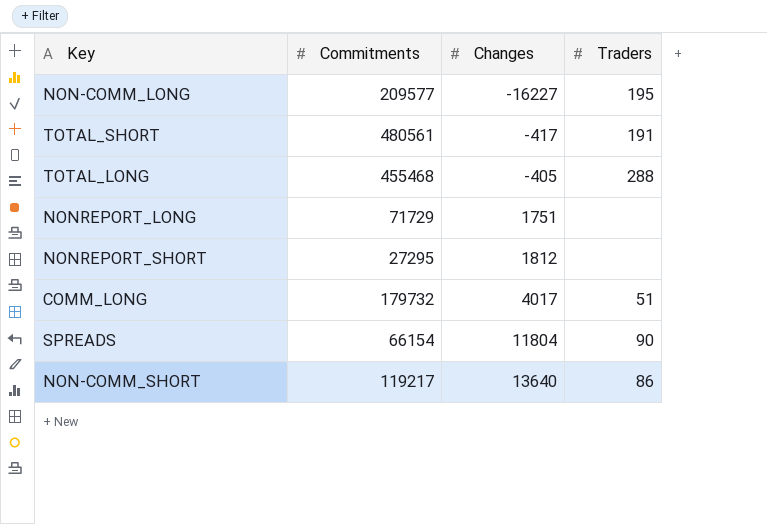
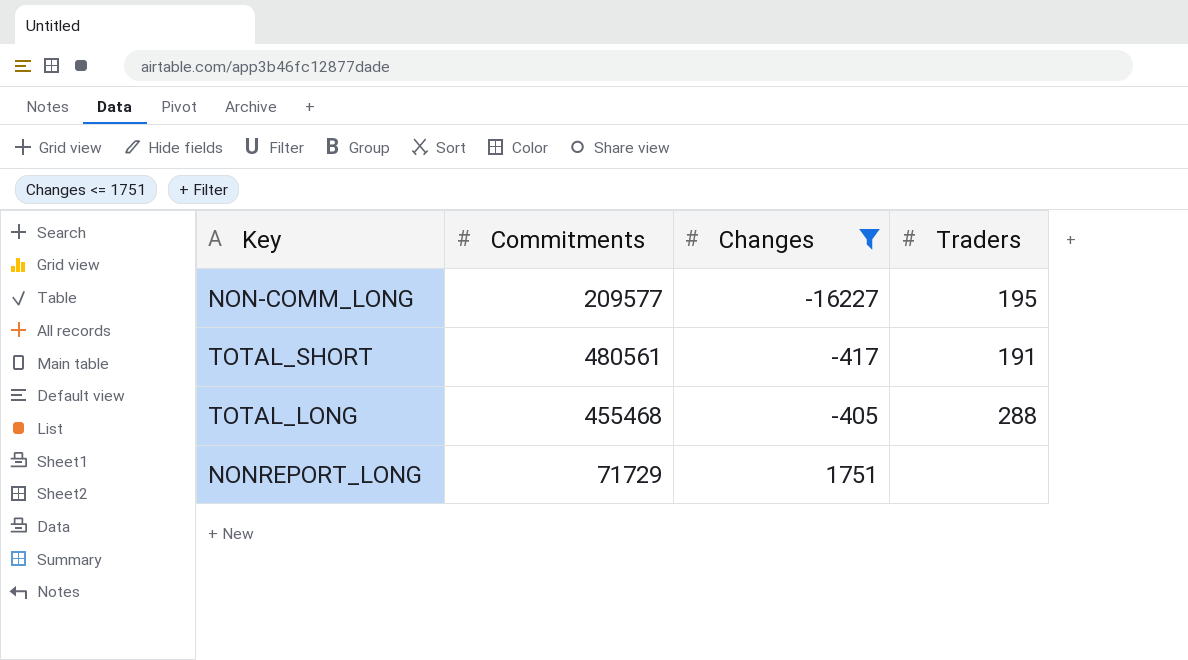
filter: none -> Changes <= 1751

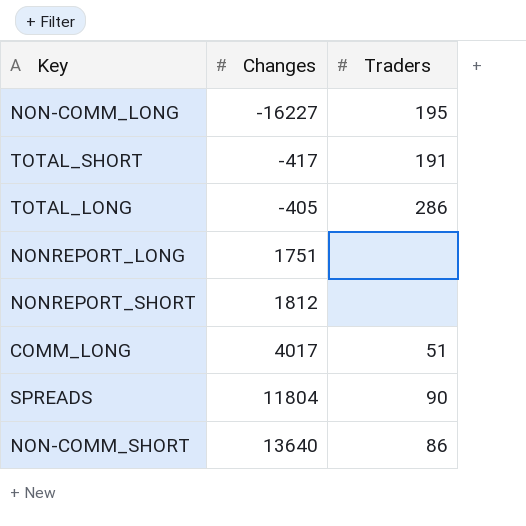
filter: Changes <= 1751 -> none
column Commitments | position: 2 -> none
TOTAL_LONG | Traders: 288 -> 286

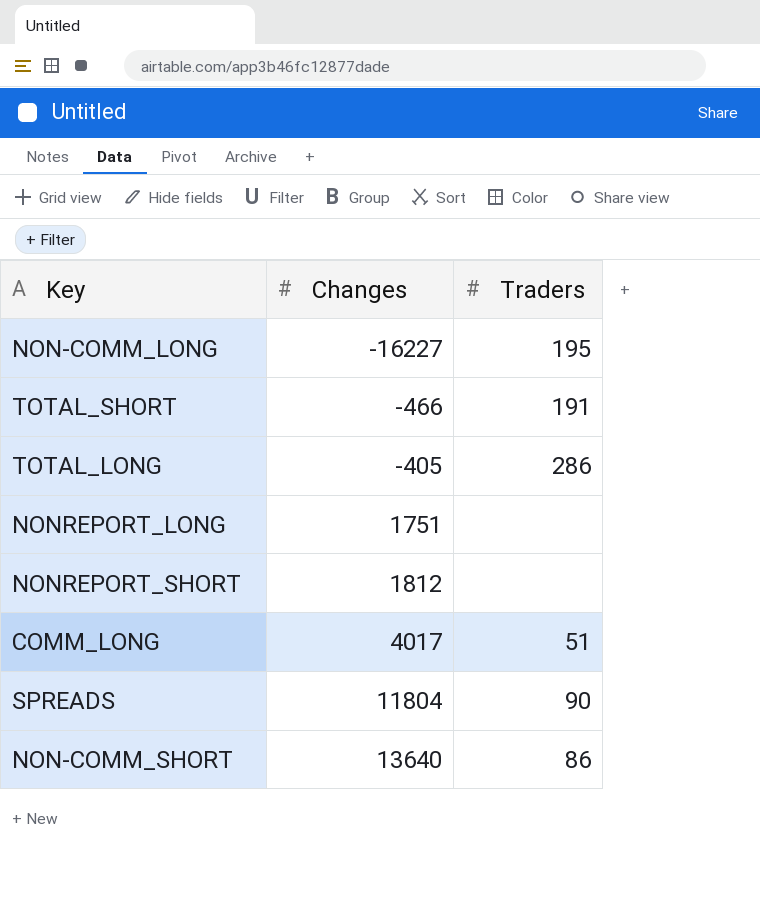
TOTAL_SHORT | Changes: -417 -> -466

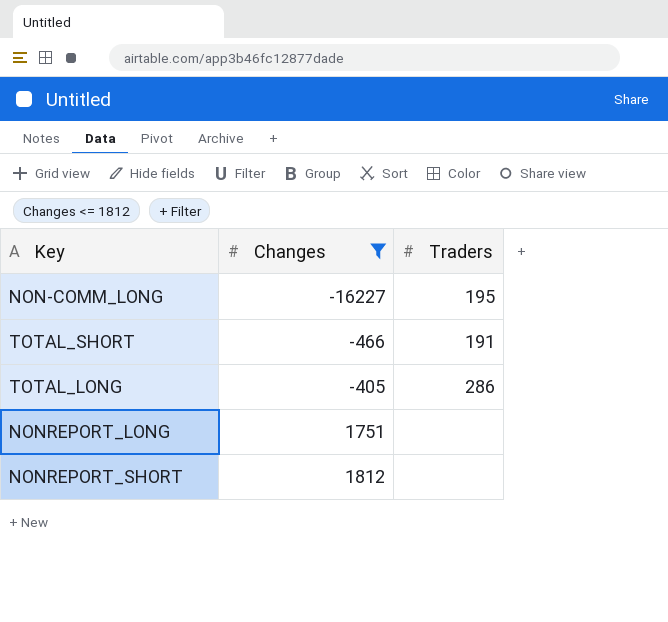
filter: none -> Changes <= 1812

